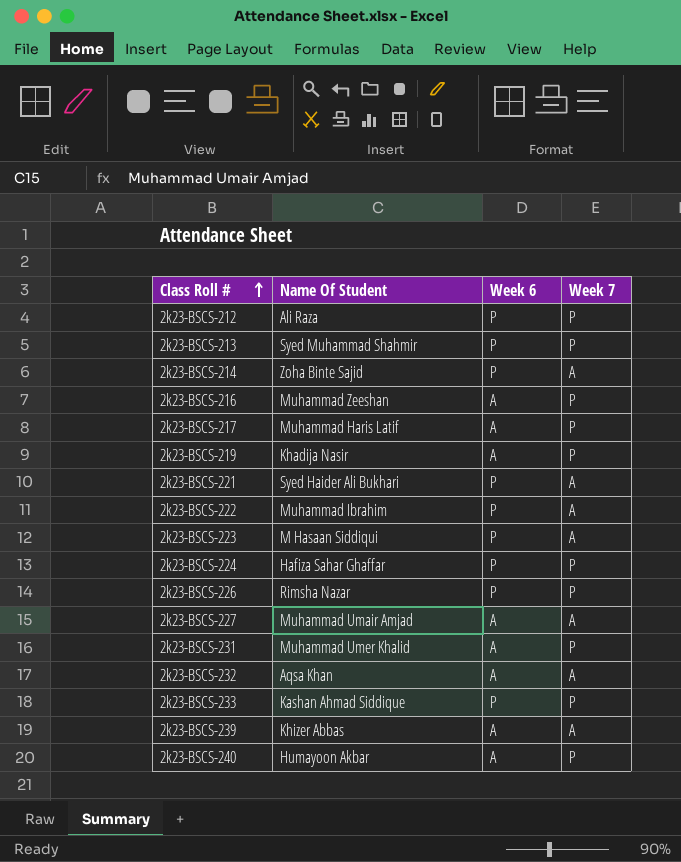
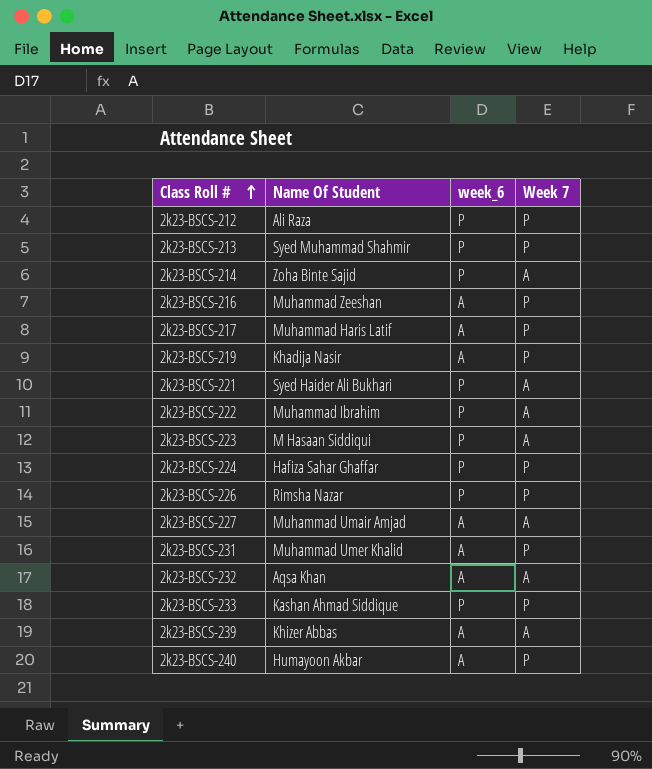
column name: Week 6 -> week_6

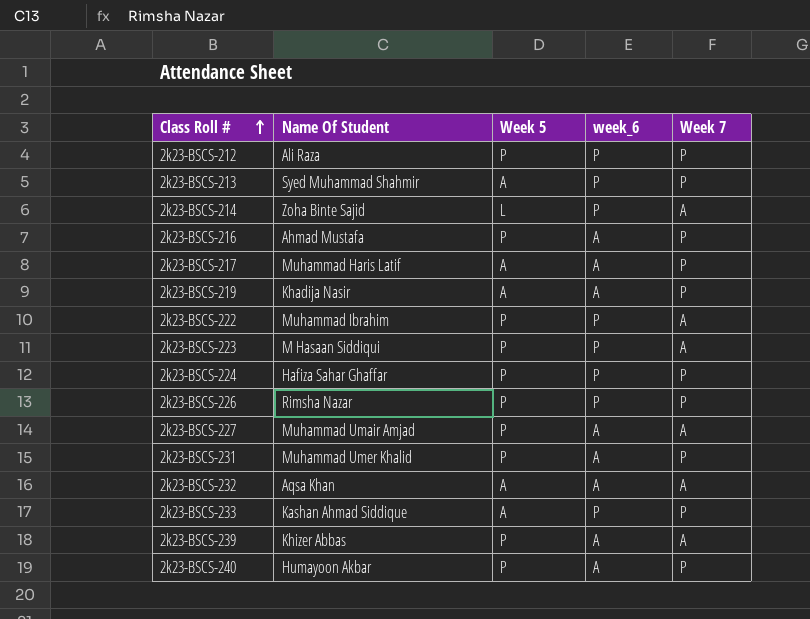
column Week 5 | position: none -> 3
row 2k23-BSCS-221: Syed Haider Ali Bukhari | P | A -> none
2k23-BSCS-216 | Name Of Student: Muhammad Zeeshan -> Ahmad Mustafa

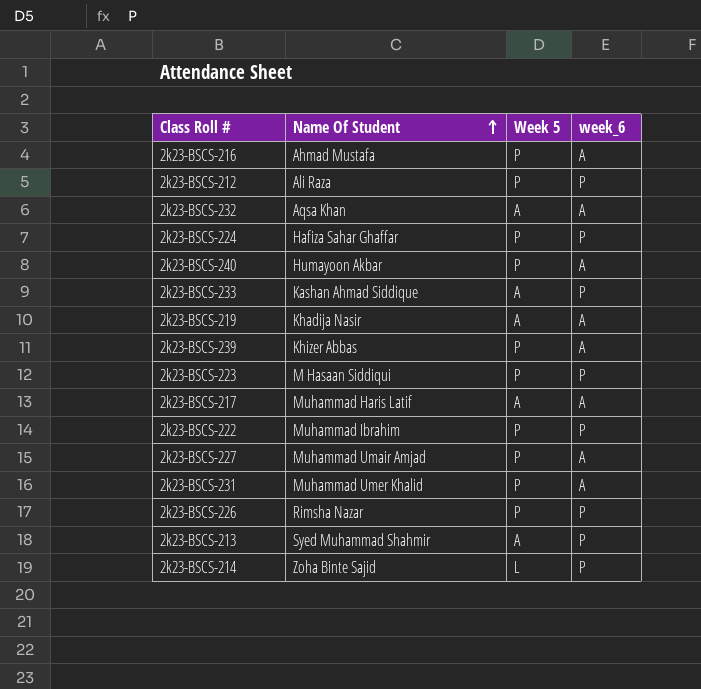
row order: Class Roll # ascending -> Name Of Student ascending
column Week 7 | position: 5 -> none

